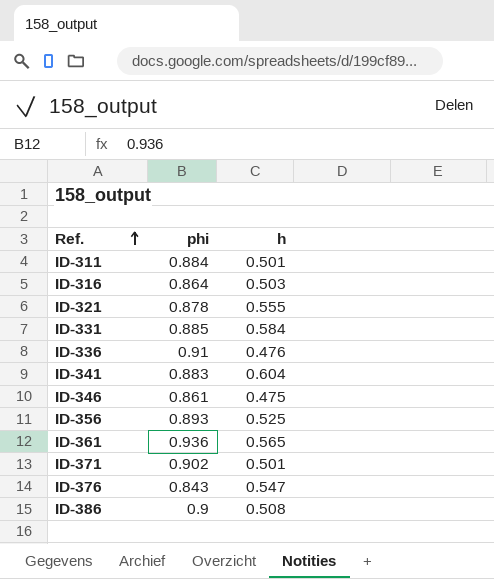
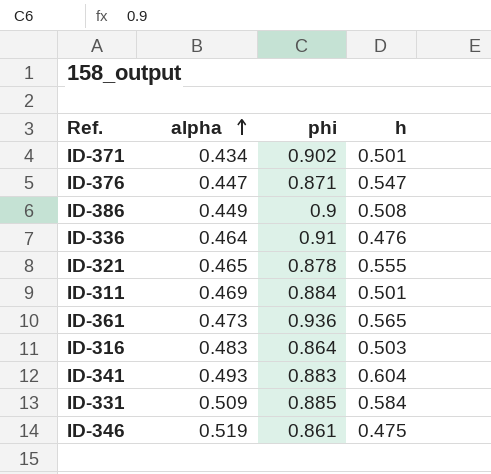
row order: Ref. ascending -> alpha ascending
column alpha | position: none -> 2
row ID-356: 0.893 | 0.525 -> none
ID-376 | phi: 0.843 -> 0.871

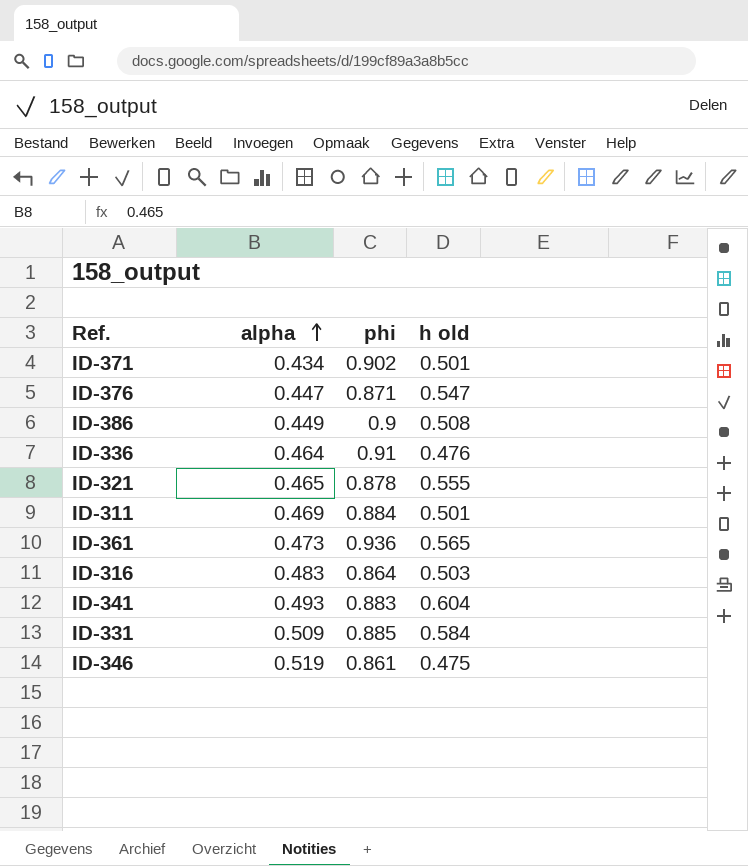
column name: h -> h old

